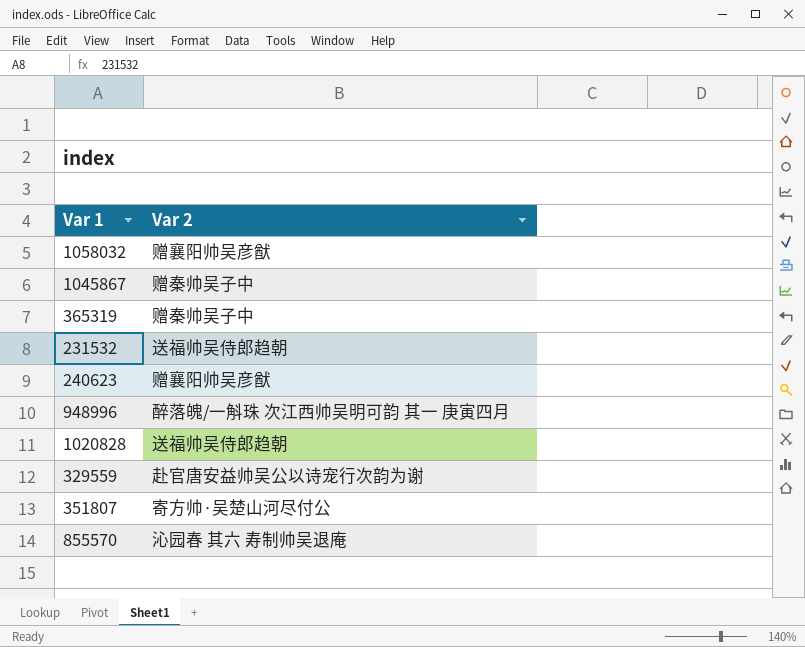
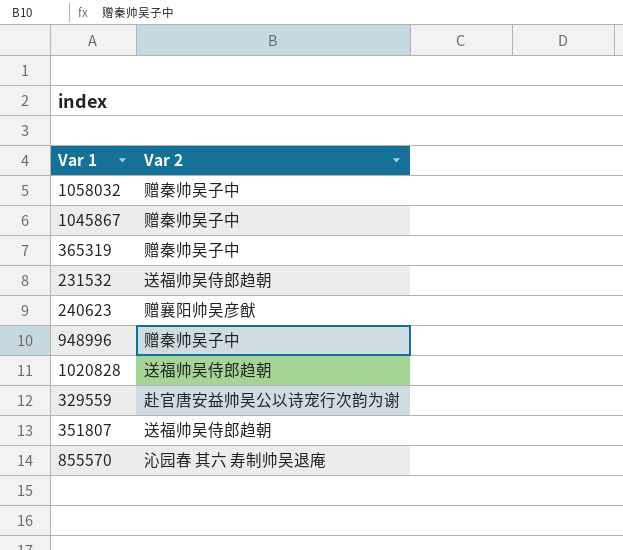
1058032 | Var 2: 赠襄阳帅吴彦猷 -> 赠秦帅吴子中
948996 | Var 2: 醉落魄/一斛珠 次江西帅吴明可韵 其一 庚寅四月 -> 赠秦帅吴子中
351807 | Var 2: 寄方帅·吴楚山河尽付公 -> 送福帅吴侍郎趋朝

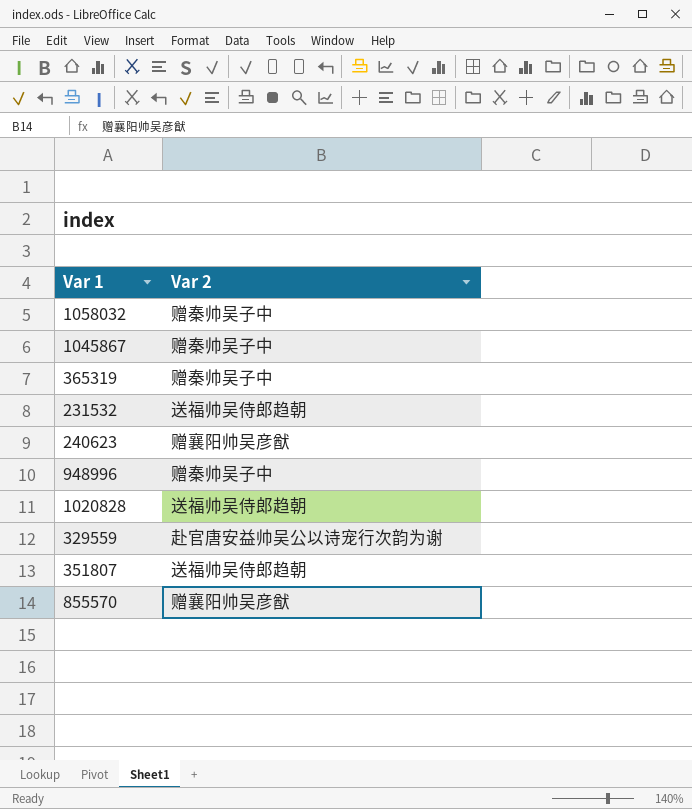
855570 | Var 2: 沁园春 其六 寿制帅吴退庵 -> 赠襄阳帅吴彦猷

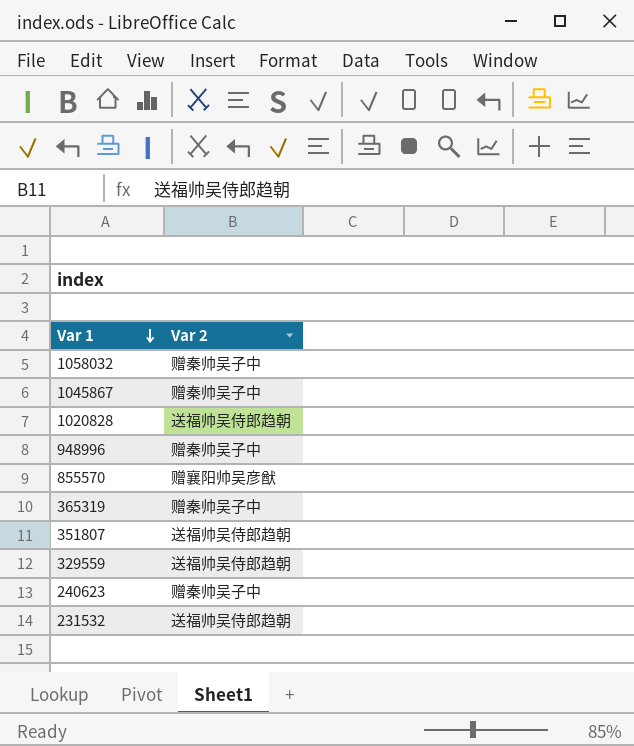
row order: none -> Var 1 descending
329559 | Var 2: 赴官唐安益帅吴公以诗宠行次韵为谢 -> 送福帅吴侍郎趋朝
240623 | Var 2: 赠襄阳帅吴彦猷 -> 赠秦帅吴子中

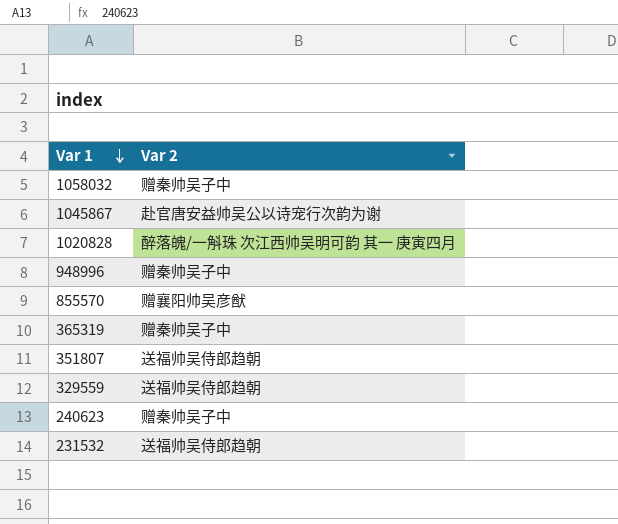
1045867 | Var 2: 赠秦帅吴子中 -> 赴官唐安益帅吴公以诗宠行次韵为谢
1020828 | Var 2: 送福帅吴侍郎趋朝 -> 醉落魄/一斛珠 次江西帅吴明可韵 其一 庚寅四月

